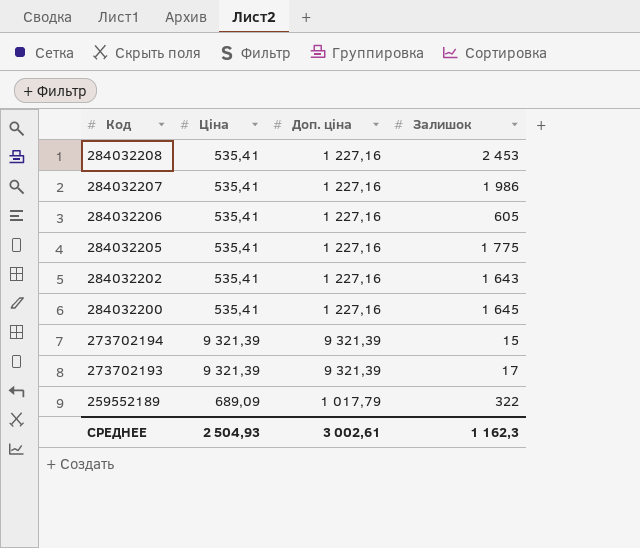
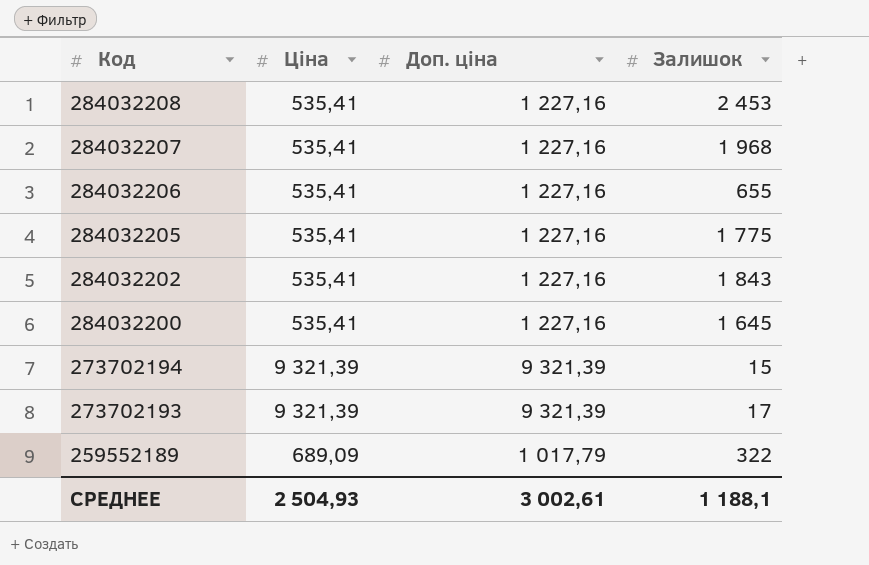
284032207 | Залишок: 1 986 -> 1 968
284032206 | Залишок: 605 -> 655
284032202 | Залишок: 1 643 -> 1 843
СРЕДНЕЕ | Залишок: 1 162,3 -> 1 188,1

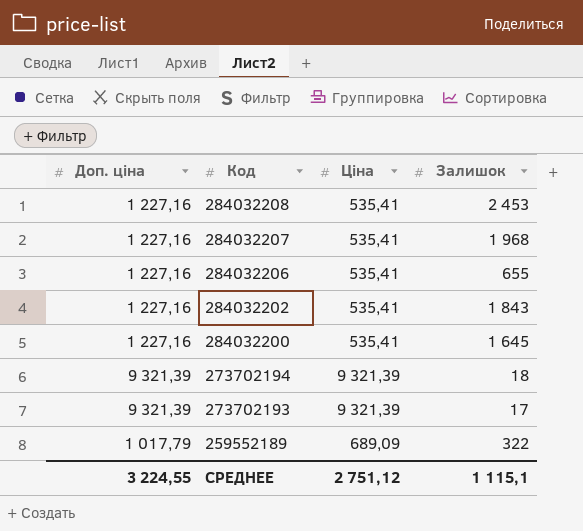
column Доп. ціна | position: 3 -> 1
row 284032205: 535,41 | 1 227,16 | 1 775 -> none
273702194 | Залишок: 15 -> 18
СРЕДНЕЕ | Доп. ціна: 3 002,61 -> 3 224,55
СРЕДНЕЕ | Ціна: 2 504,93 -> 2 751,12
СРЕДНЕЕ | Залишок: 1 188,1 -> 1 115,1

